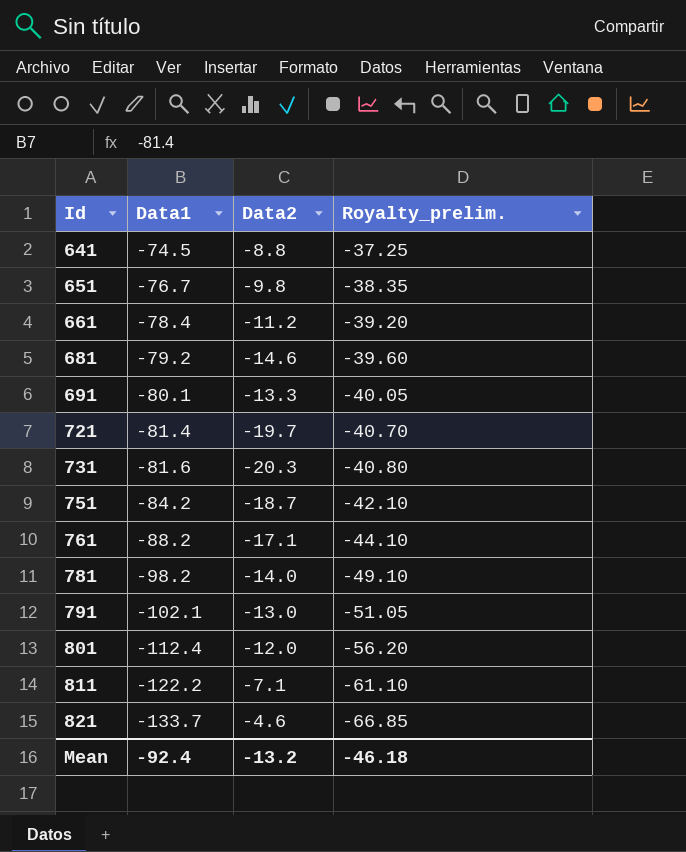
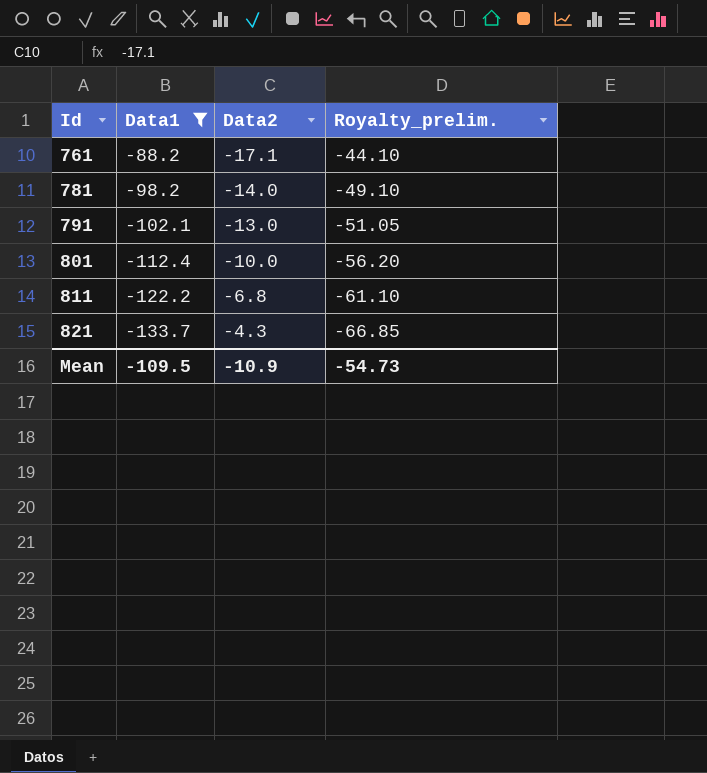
filter: none -> Data1 <= -88.2
801 | Data2: -12.0 -> -10.0
811 | Data2: -7.1 -> -6.8
821 | Data2: -4.6 -> -4.3
Mean | Data1: -92.4 -> -109.5
Mean | Data2: -13.2 -> -10.9
Mean | Royalty_prelim.: -46.18 -> -54.73

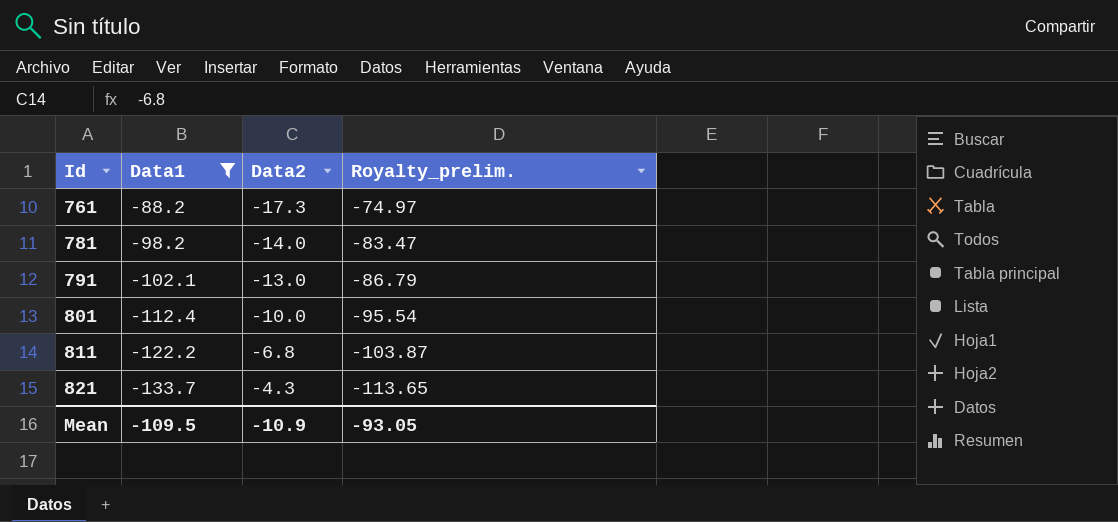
column Royalty_prelim. | formula: [Data1] * 0.5 -> [Data1] * 0.85
761 | Data2: -17.1 -> -17.3
Mean | Royalty_prelim.: -54.73 -> -93.05

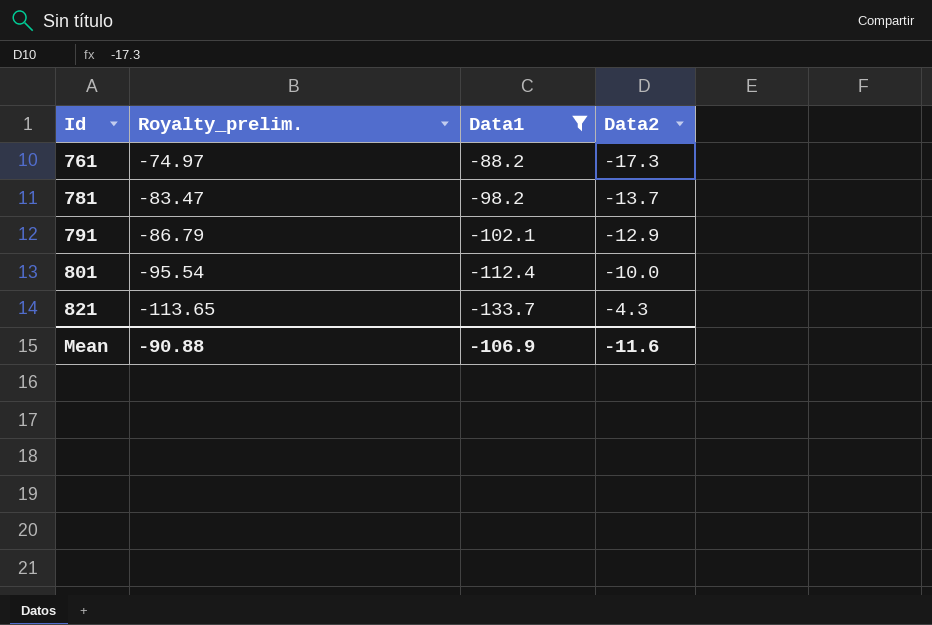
column Royalty_prelim. | position: 4 -> 2
row 811: -122.2 | -6.8 | -103.87 -> none
781 | Data2: -14.0 -> -13.7
791 | Data2: -13.0 -> -12.9
Mean | Royalty_prelim.: -93.05 -> -90.88
Mean | Data1: -109.5 -> -106.9
Mean | Data2: -10.9 -> -11.6

